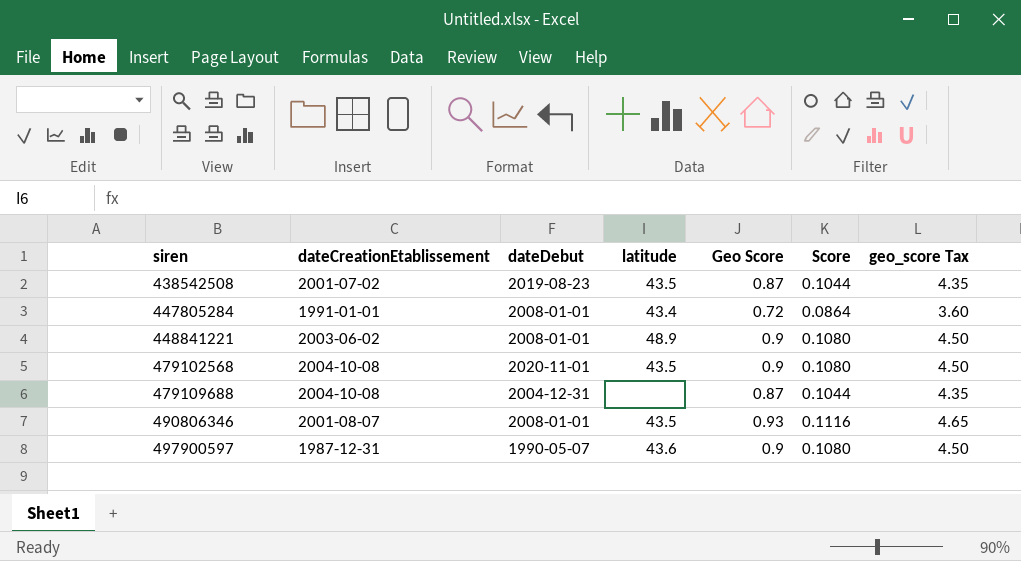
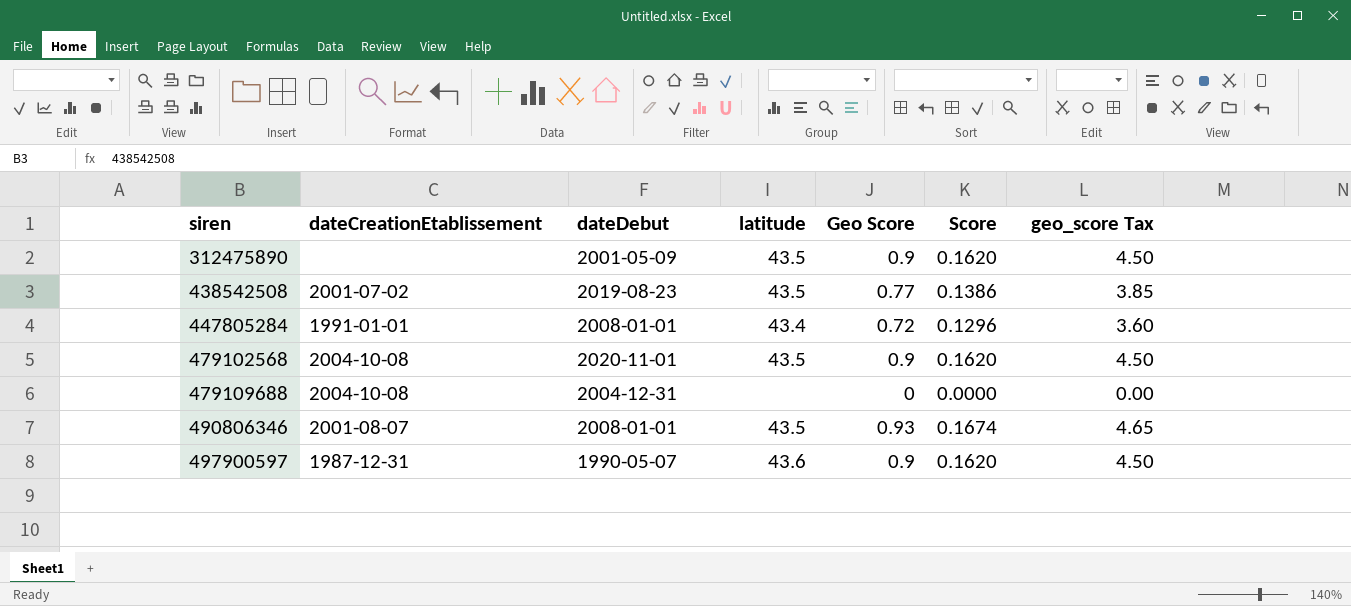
column Score | formula: [Geo Score] * 0.12 -> [Geo Score] * 0.18
row 448841221: 2003-06-02 | 2008-01-01 | 48.9 | 0.9 | 0.1080 | 4.50 -> none
row 312475890: none -> none | 2001-05-09 | 43.5 | 0.9 | 0.1620 | 4.50
438542508 | Geo Score: 0.87 -> 0.77
438542508 | geo_score Tax: 4.35 -> 3.85
479109688 | Geo Score: 0.87 -> 0
479109688 | geo_score Tax: 4.35 -> 0.00

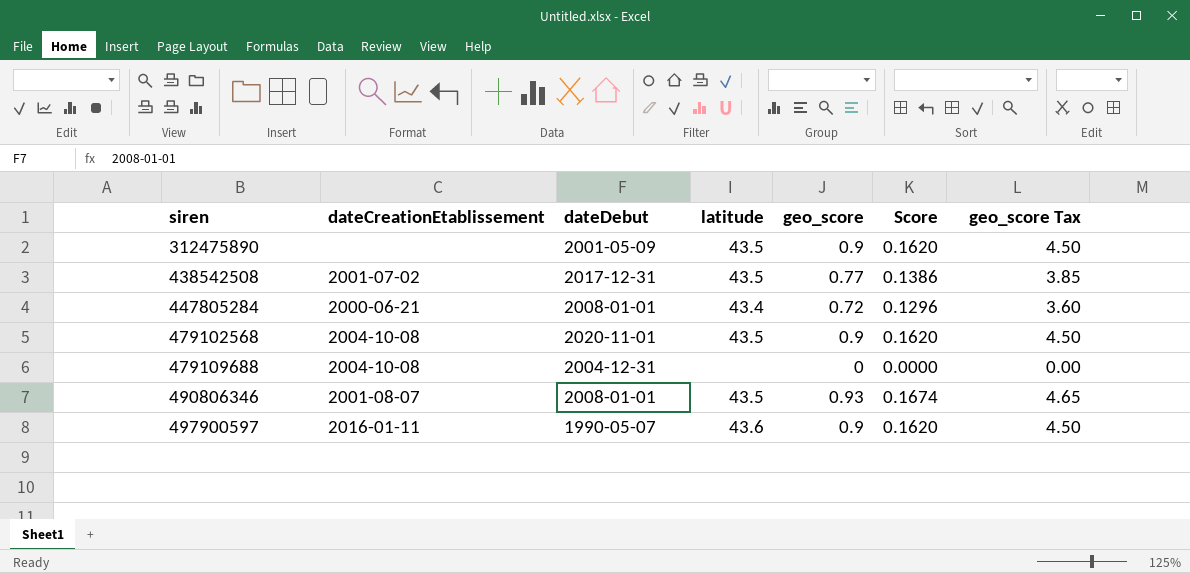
column name: Geo Score -> geo_score
438542508 | dateDebut: 2019-08-23 -> 2017-12-31
447805284 | dateCreationEtablissement: 1991-01-01 -> 2000-06-21
497900597 | dateCreationEtablissement: 1987-12-31 -> 2016-01-11

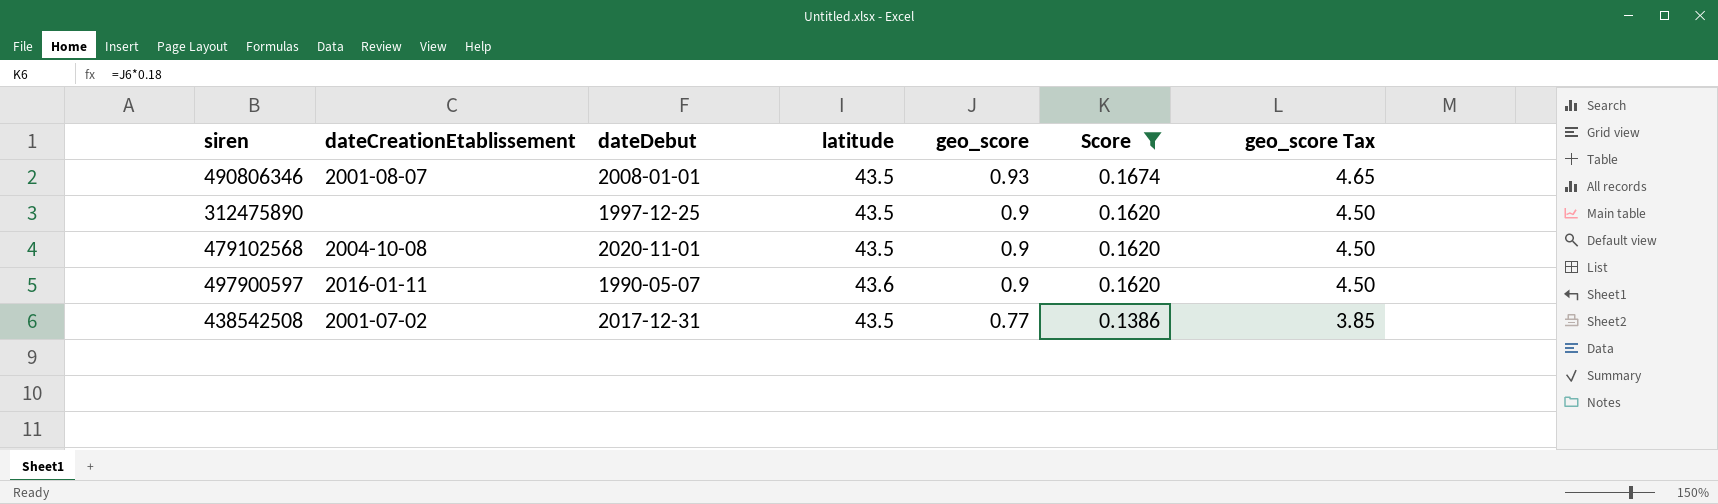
filter: none -> Score >= 0.1386
row order: siren ascending -> geo_score descending
312475890 | dateDebut: 2001-05-09 -> 1997-12-25

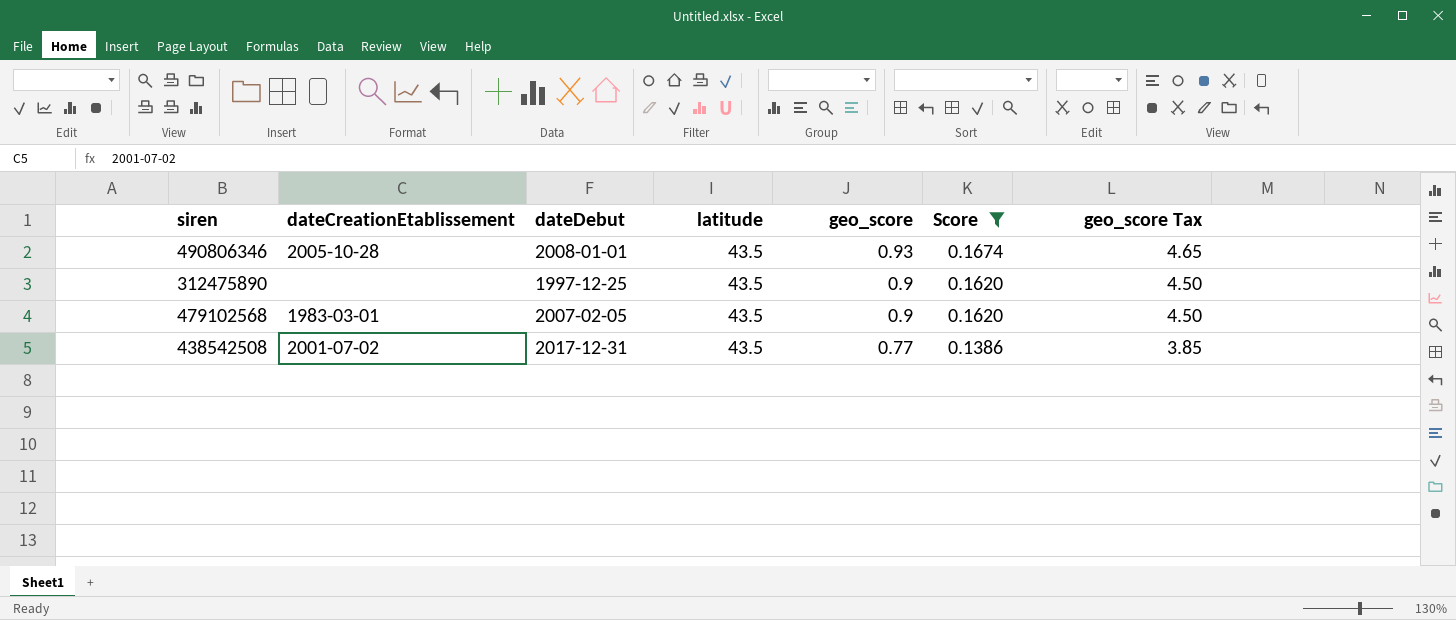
row 497900597: 2016-01-11 | 1990-05-07 | 43.6 | 0.9 | 0.1620 | 4.50 -> none
490806346 | dateCreationEtablissement: 2001-08-07 -> 2005-10-28
479102568 | dateCreationEtablissement: 2004-10-08 -> 1983-03-01
479102568 | dateDebut: 2020-11-01 -> 2007-02-05

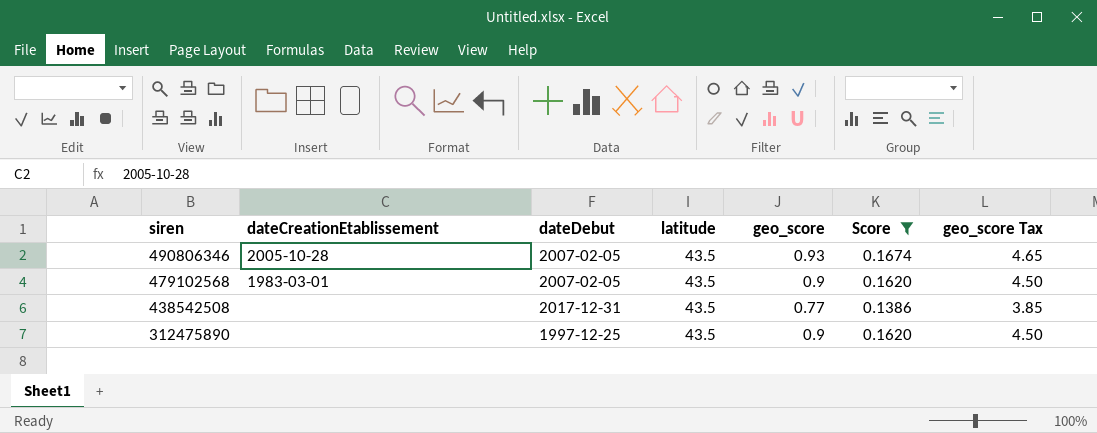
row order: geo_score descending -> siren descending
490806346 | dateDebut: 2008-01-01 -> 2007-02-05
438542508 | dateCreationEtablissement: 2001-07-02 -> none

